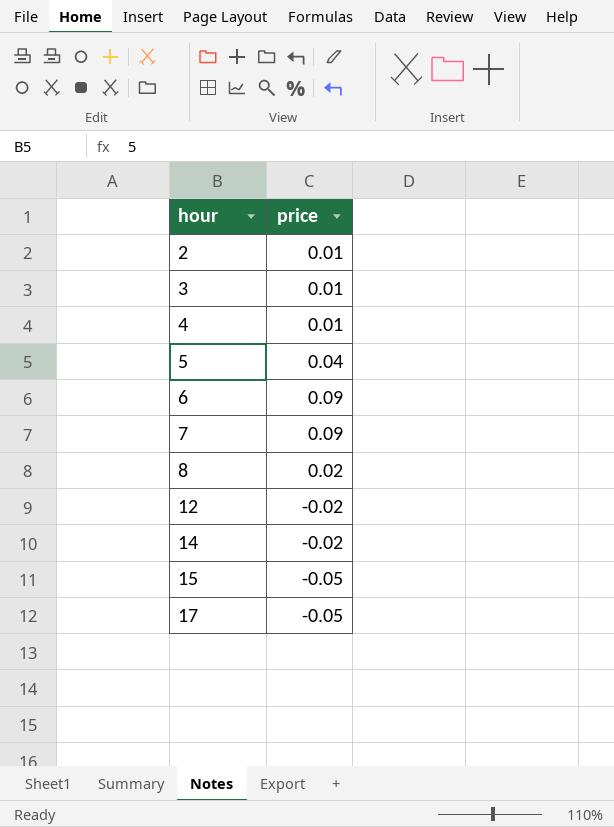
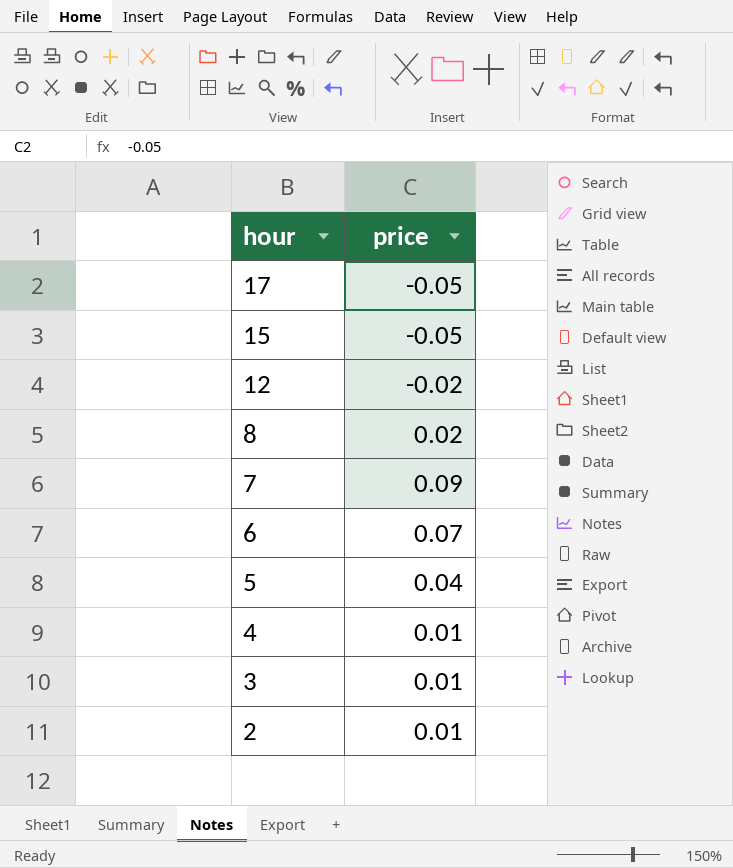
row order: hour ascending -> hour descending
row 14: -0.02 -> none
6 | price: 0.09 -> 0.07

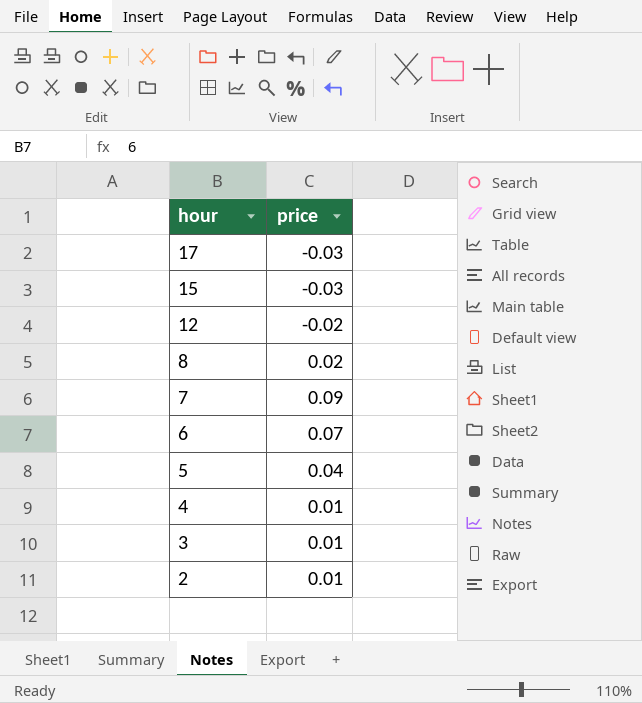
17 | price: -0.05 -> -0.03
15 | price: -0.05 -> -0.03

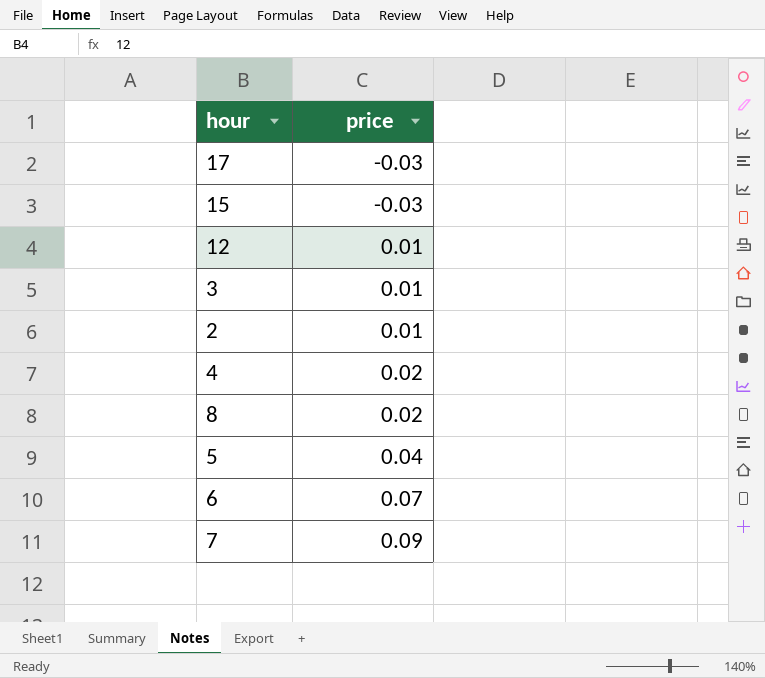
row order: hour descending -> price ascending
12 | price: -0.02 -> 0.01
4 | price: 0.01 -> 0.02

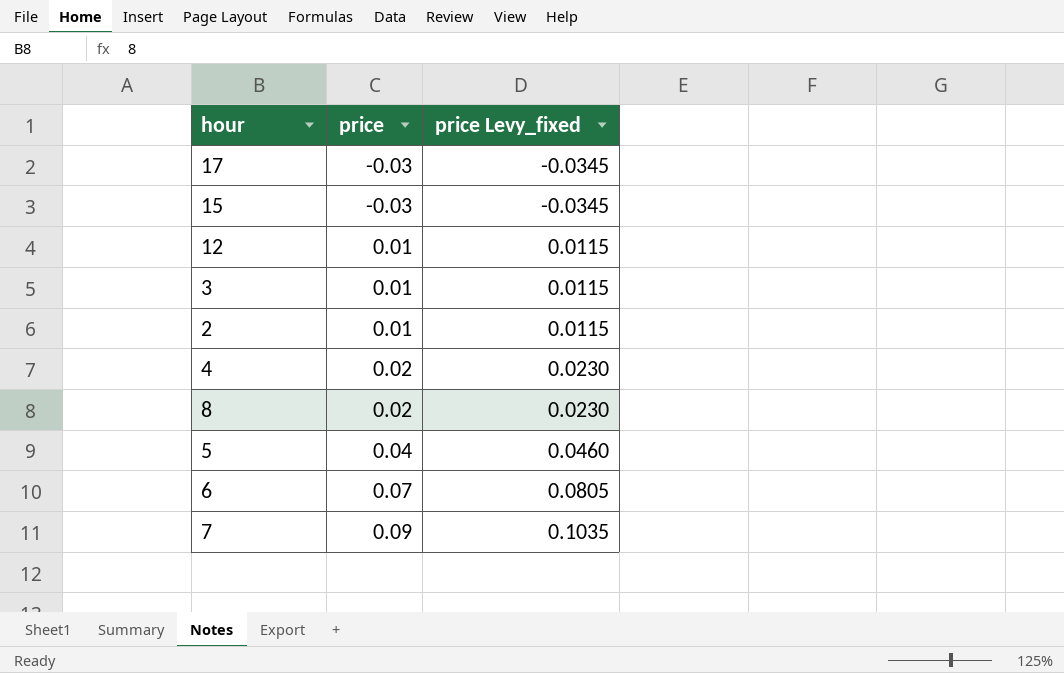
column price Levy_fixed | formula: none -> [price] * 1.15

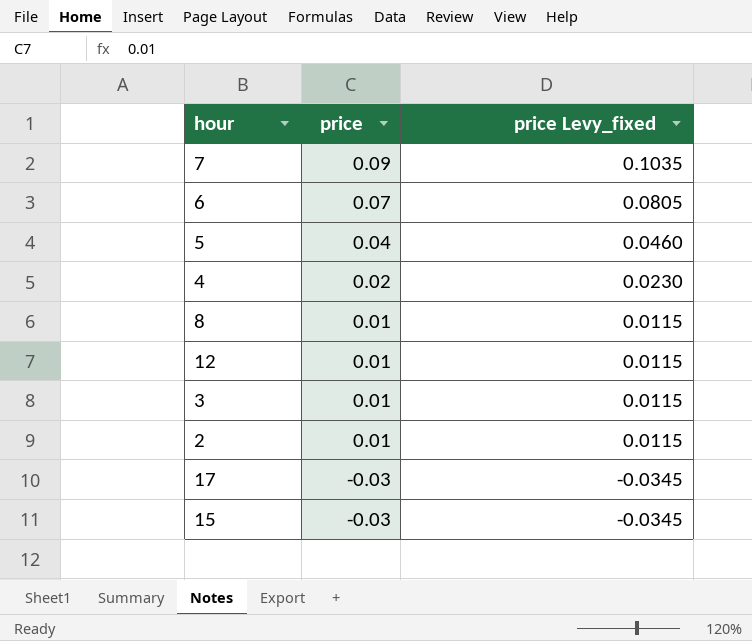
row order: price ascending -> price descending
8 | price: 0.02 -> 0.01
8 | price Levy_fixed: 0.0230 -> 0.0115

